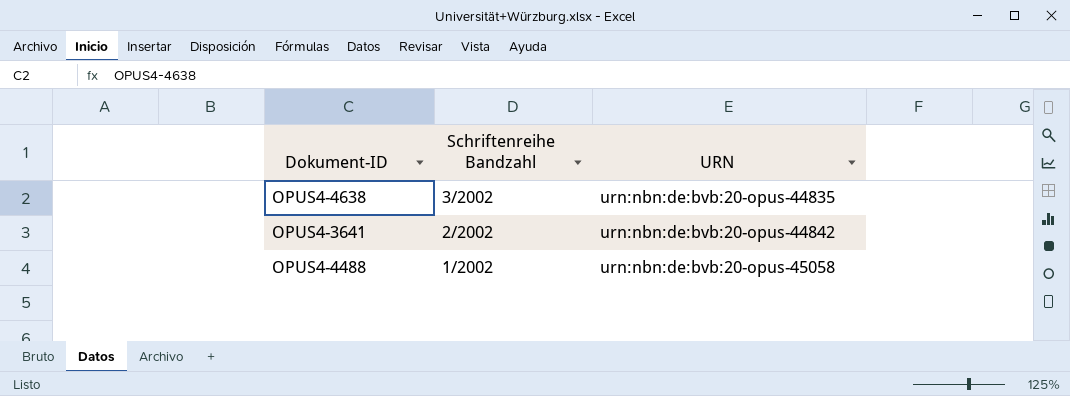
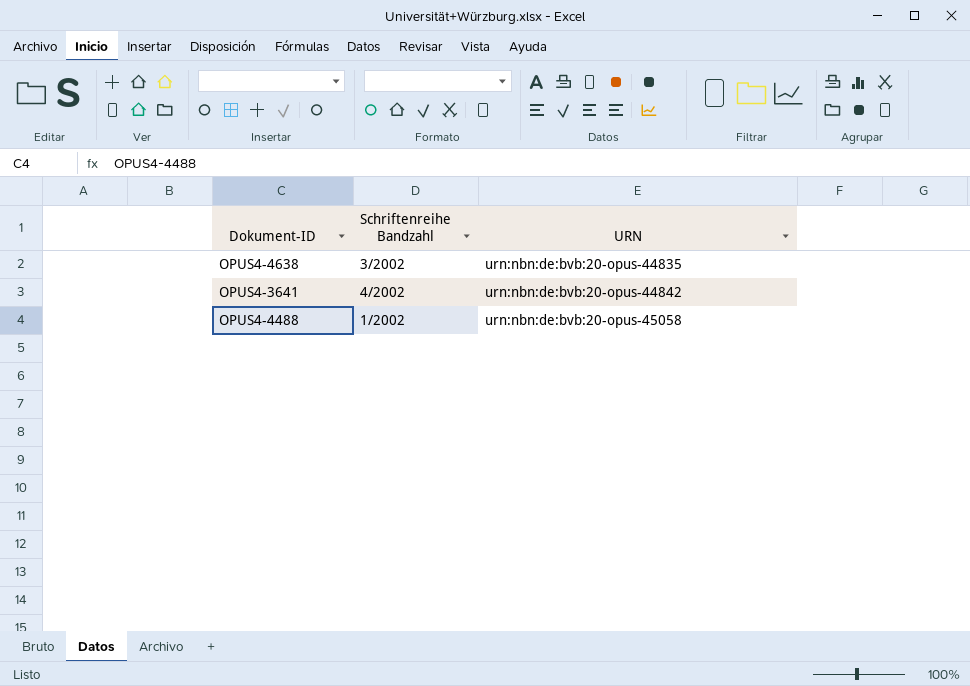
OPUS4-3641 | Schriftenreihe Bandzahl: 2/2002 -> 4/2002

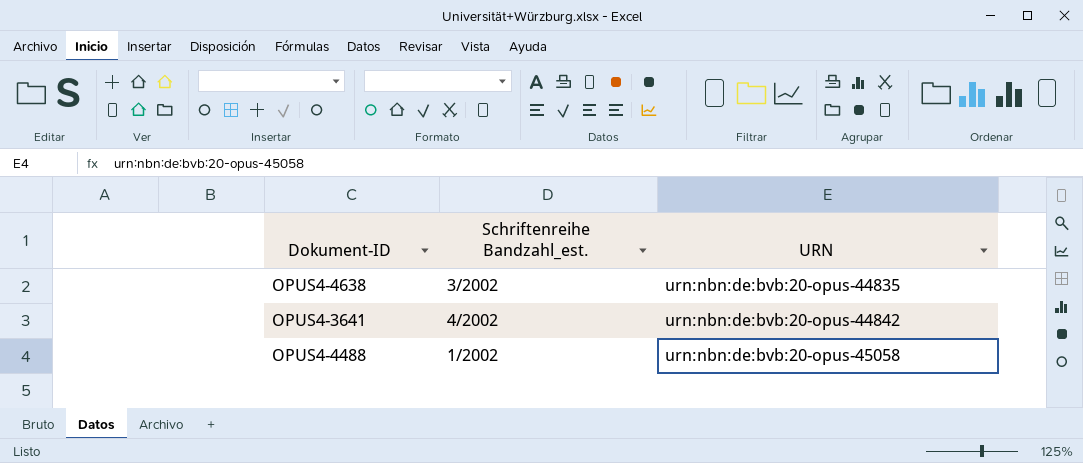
column name: Schriftenreihe Bandzahl -> Schriftenreihe Bandzahl_est.

